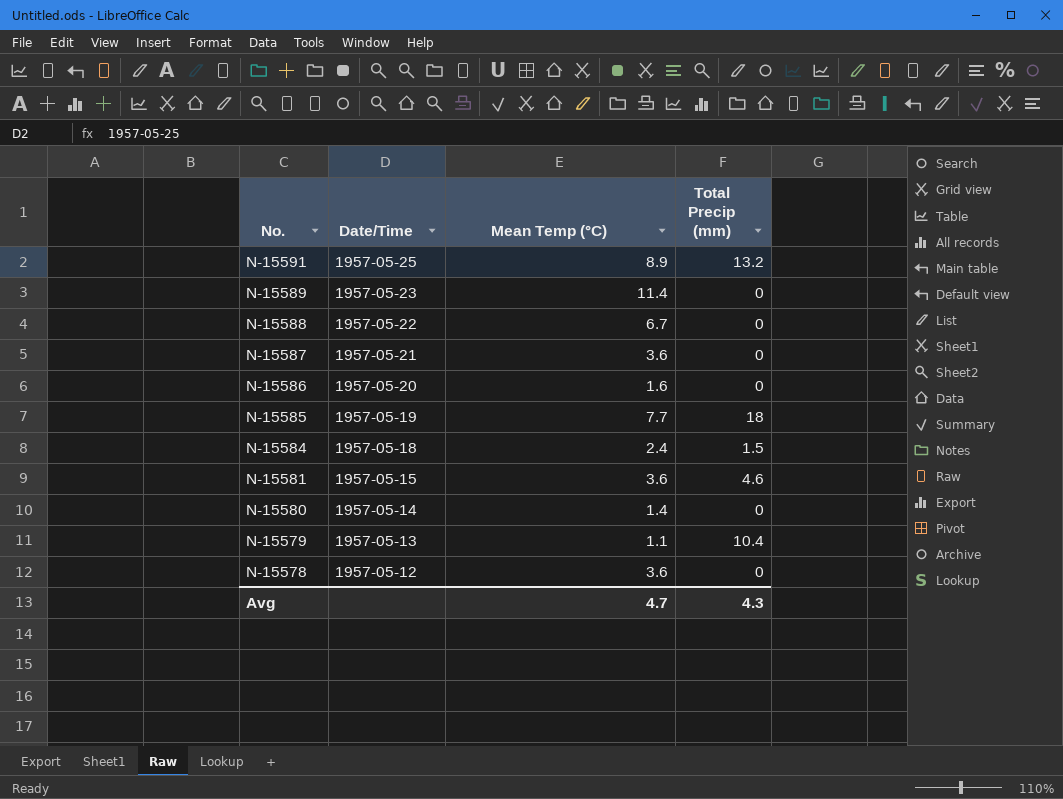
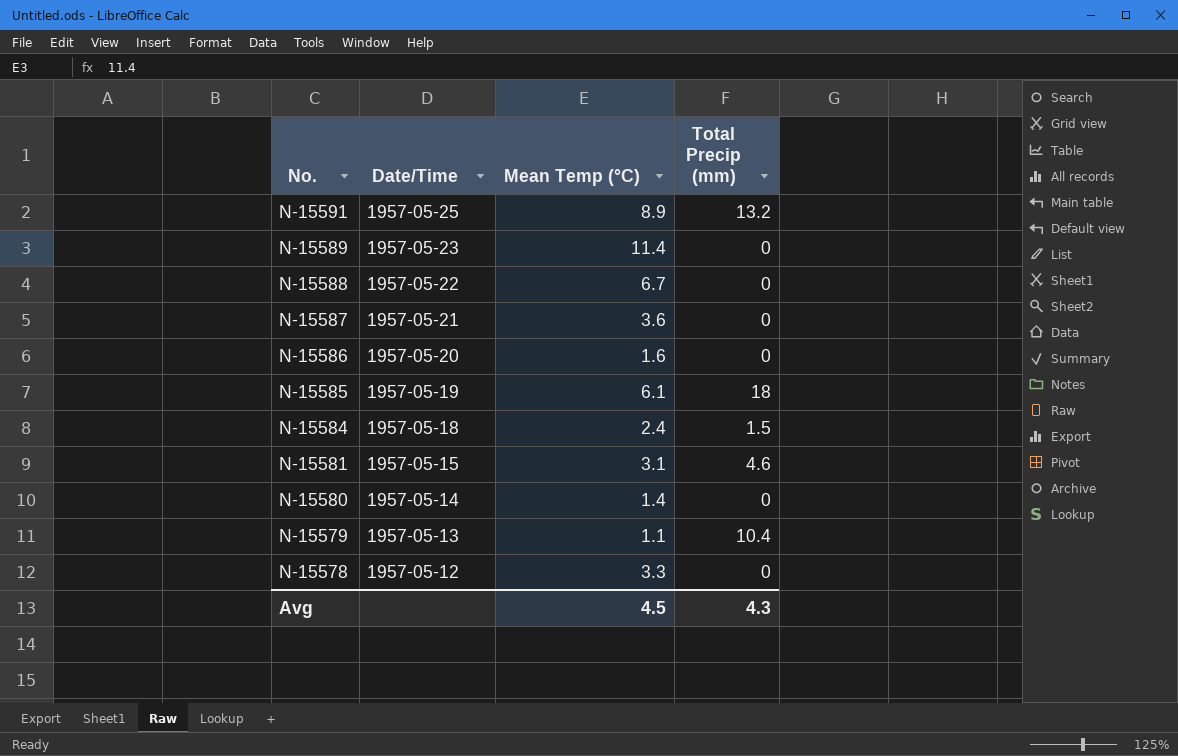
N-15585 | Mean Temp (°C): 7.7 -> 6.1
N-15581 | Mean Temp (°C): 3.6 -> 3.1
N-15578 | Mean Temp (°C): 3.6 -> 3.3
Avg | Mean Temp (°C): 4.7 -> 4.5

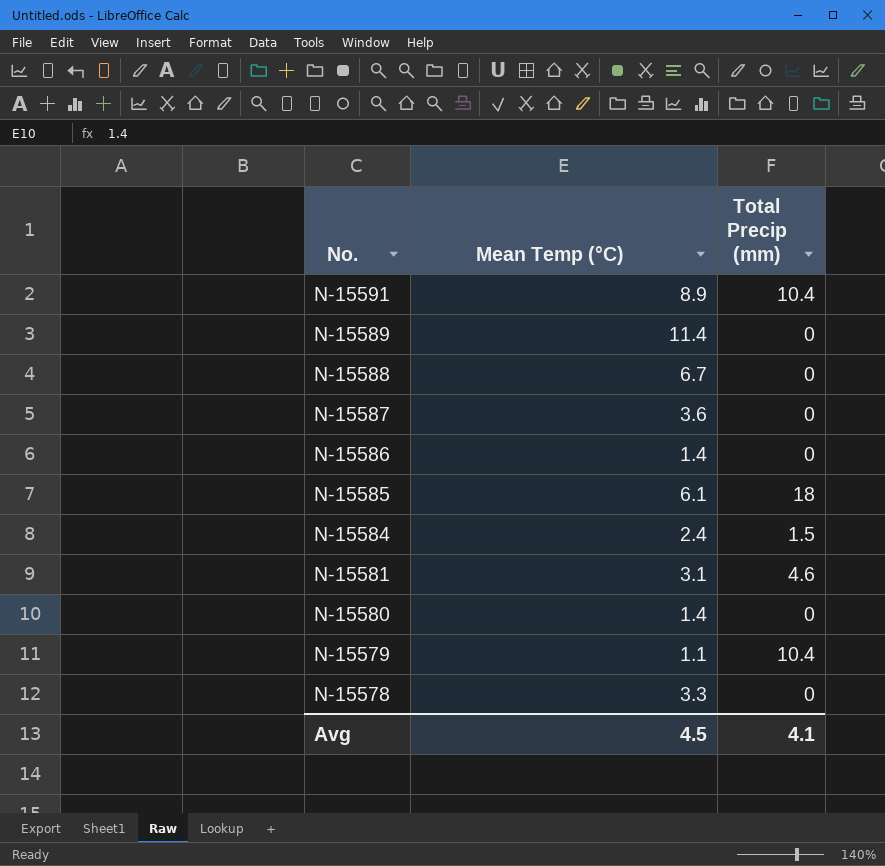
column Date/Time | position: 2 -> none
N-15591 | Total Precip (mm): 13.2 -> 10.4
N-15586 | Mean Temp (°C): 1.6 -> 1.4
Avg | Total Precip (mm): 4.3 -> 4.1

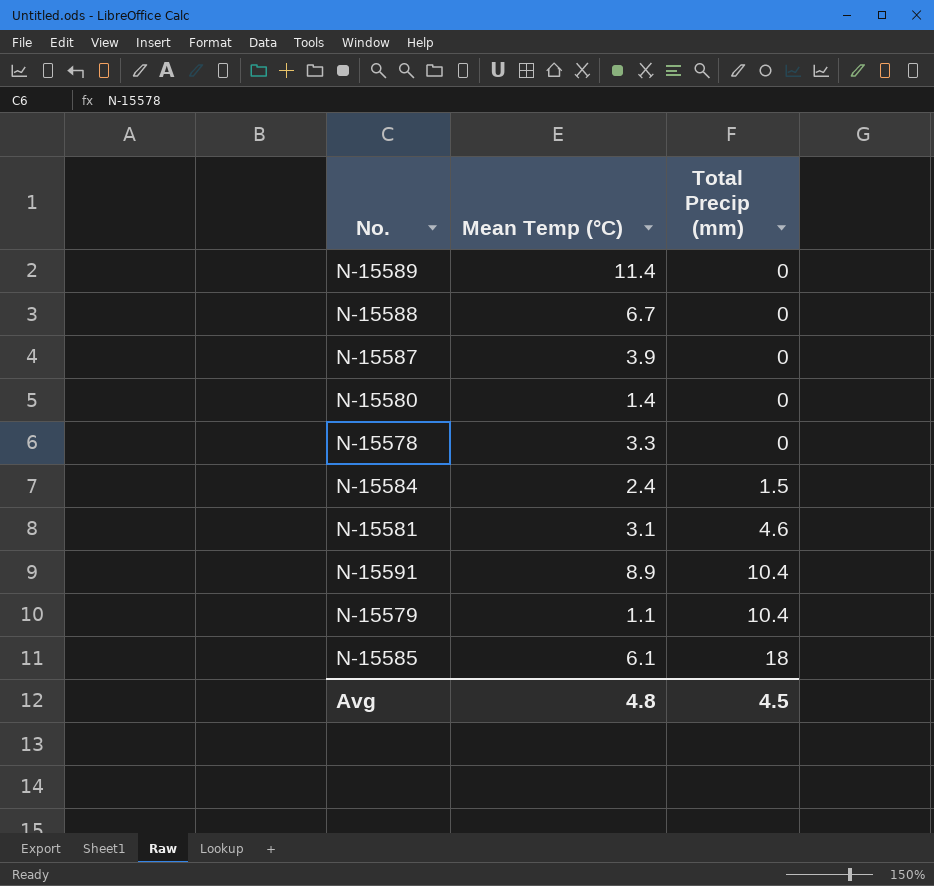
row order: No. descending -> Total Precip (mm) ascending
row N-15586: 1.4 | 0 -> none
N-15587 | Mean Temp (°C): 3.6 -> 3.9
Avg | Mean Temp (°C): 4.5 -> 4.8
Avg | Total Precip (mm): 4.1 -> 4.5

